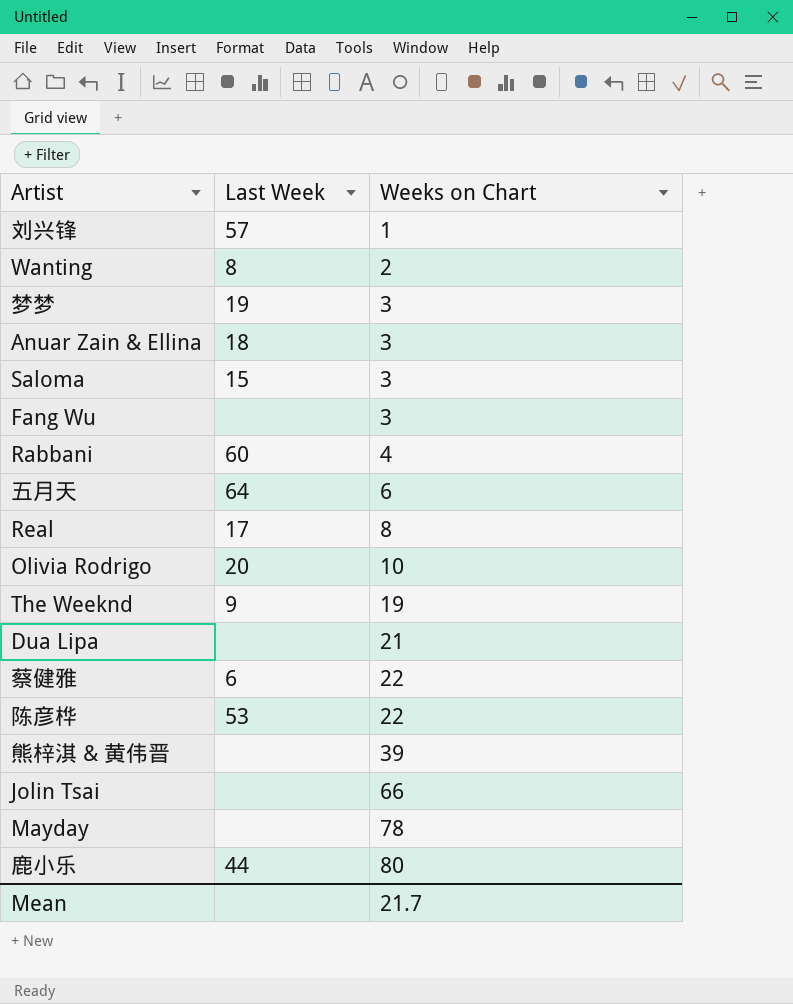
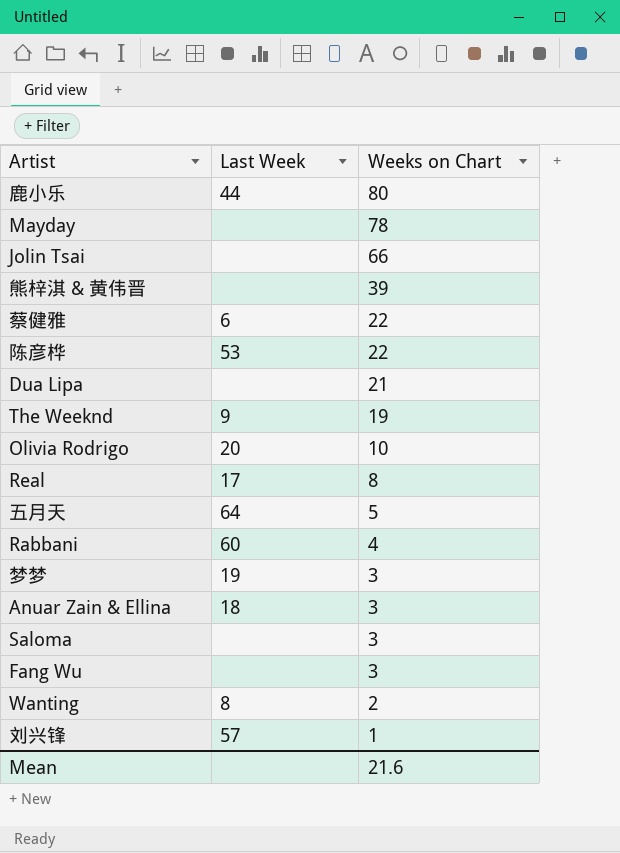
row order: Weeks on Chart ascending -> Weeks on Chart descending
五月天 | Weeks on Chart: 6 -> 5
Saloma | Last Week: 15 -> none
Mean | Weeks on Chart: 21.7 -> 21.6

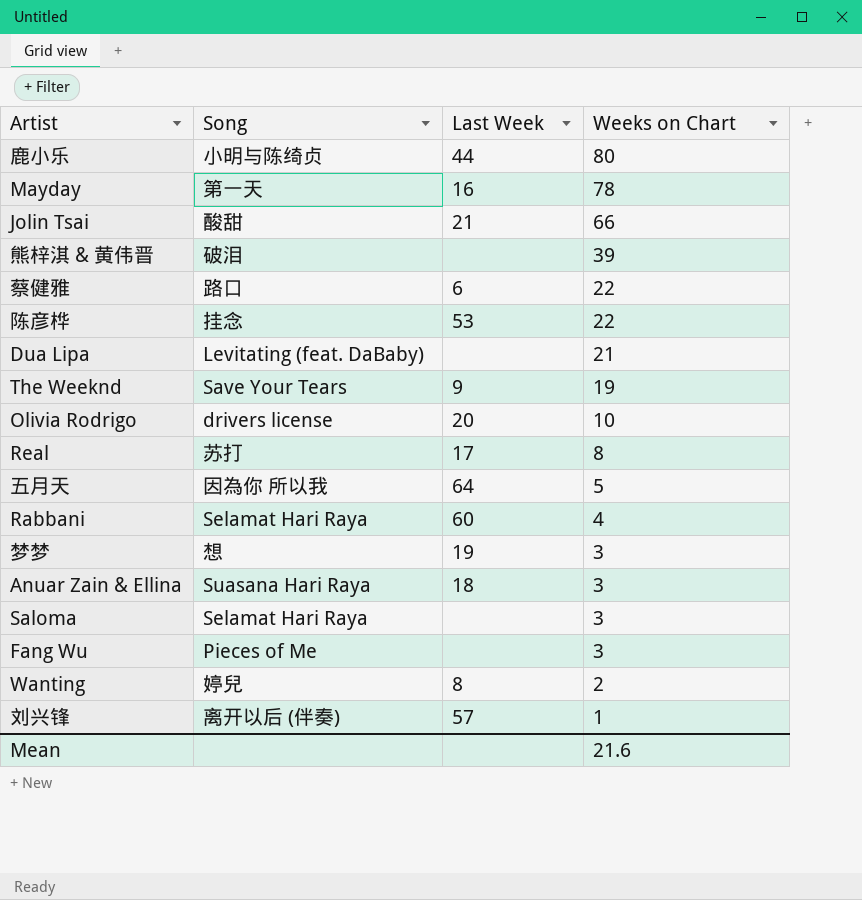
column Song | position: none -> 2
Mayday | Last Week: none -> 16
Jolin Tsai | Last Week: none -> 21

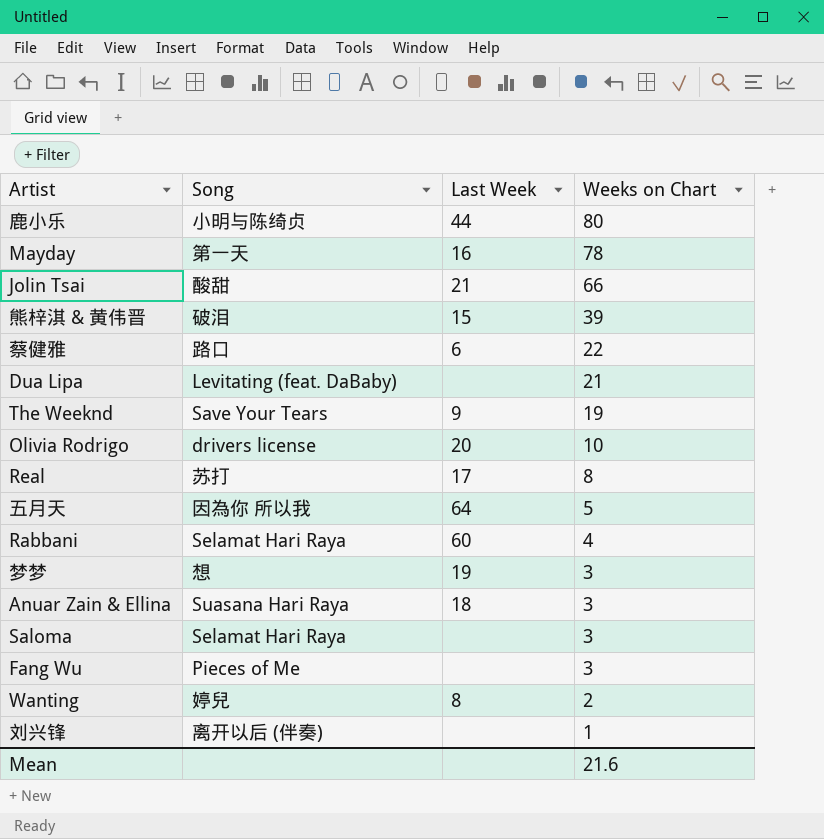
row 陈彦桦: 挂念 | 53 | 22 -> none
熊梓淇 & 黄伟晋 | Last Week: none -> 15
刘兴锋 | Last Week: 57 -> none

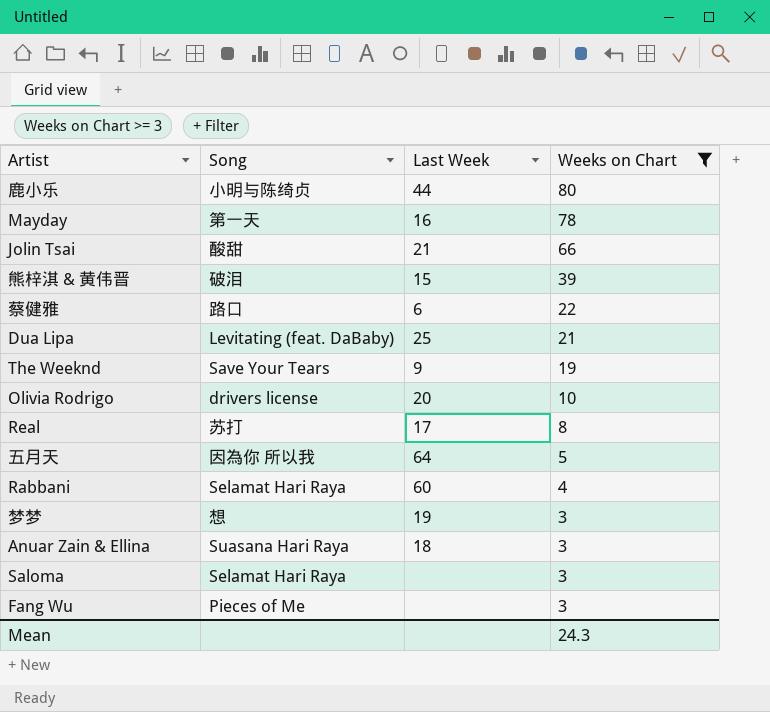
filter: none -> Weeks on Chart >= 3
Dua Lipa | Last Week: none -> 25
Mean | Weeks on Chart: 21.6 -> 24.3

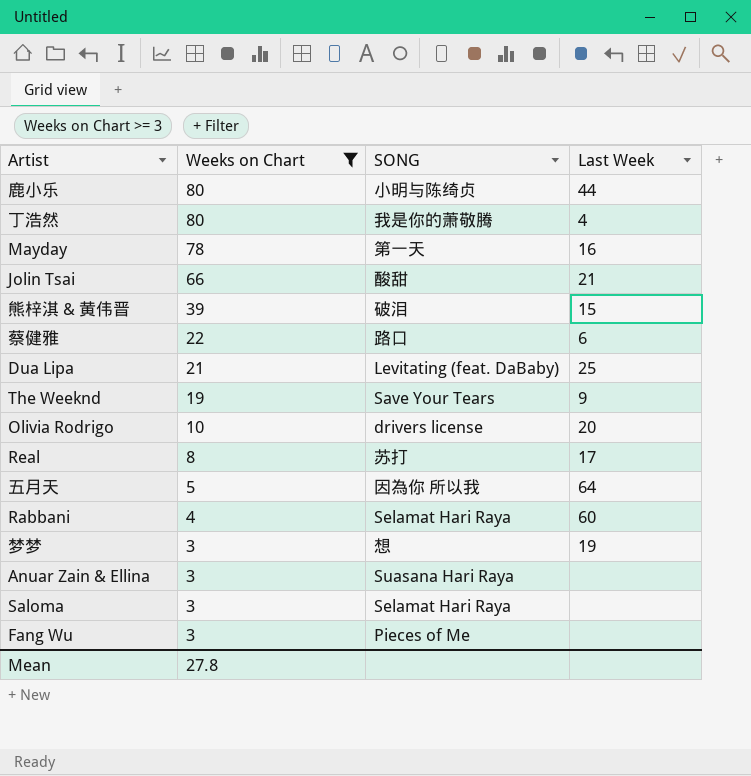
column Weeks on Chart | position: 4 -> 2
column name: Song -> SONG
row 丁浩然: none -> 80 | 我是你的萧敬腾 | 4
Anuar Zain & Ellina | Last Week: 18 -> none
Mean | Weeks on Chart: 24.3 -> 27.8

